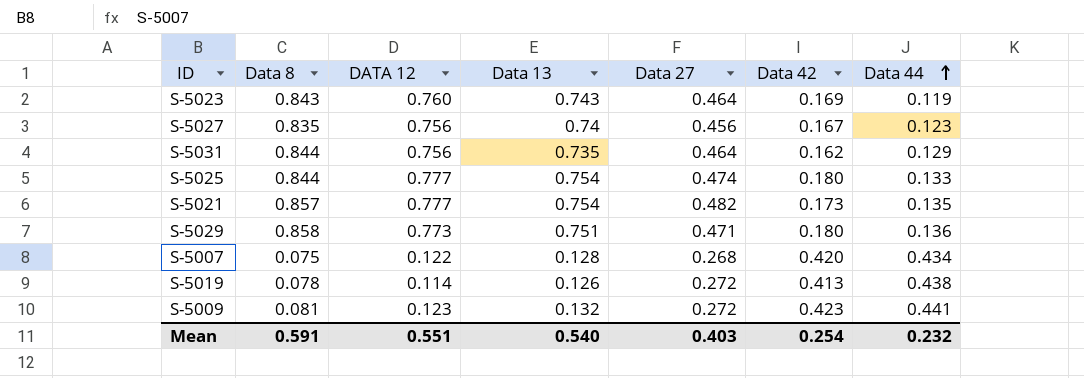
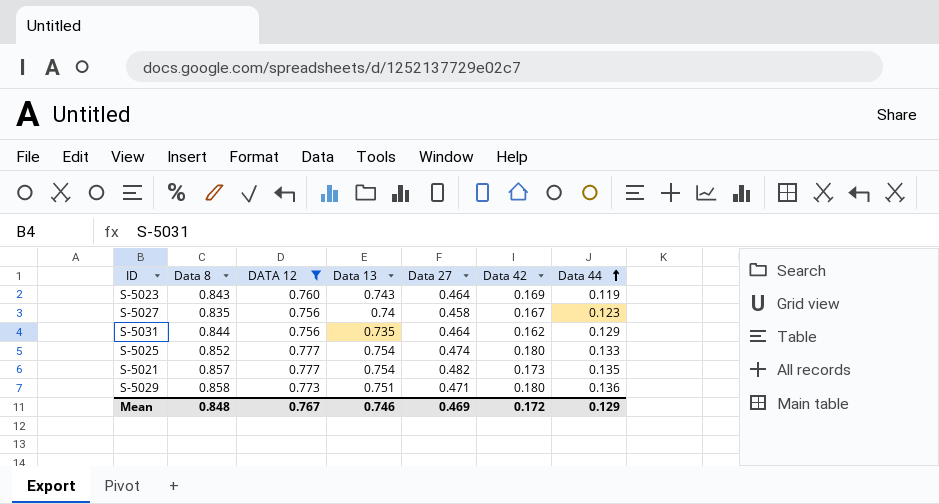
filter: none -> DATA 12 >= 0.756
S-5027 | Data 27: 0.456 -> 0.458
S-5025 | Data 8: 0.844 -> 0.852
Mean | Data 8: 0.591 -> 0.848
Mean | DATA 12: 0.551 -> 0.767
Mean | Data 13: 0.540 -> 0.746
Mean | Data 27: 0.403 -> 0.469
Mean | Data 42: 0.254 -> 0.172
Mean | Data 44: 0.232 -> 0.129

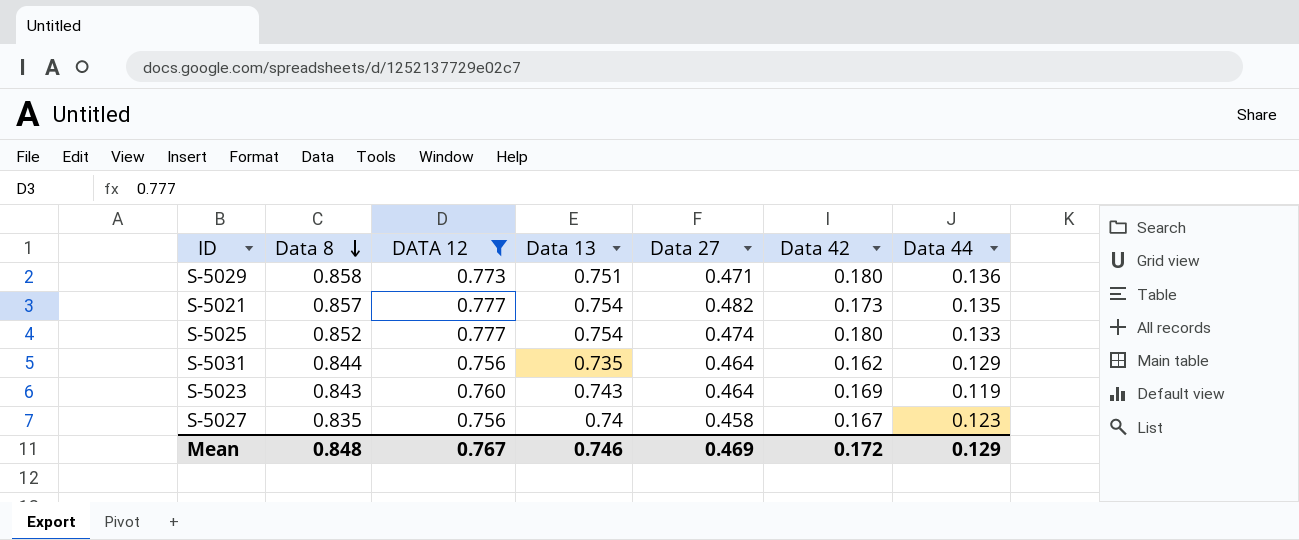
row order: Data 44 ascending -> Data 8 descending

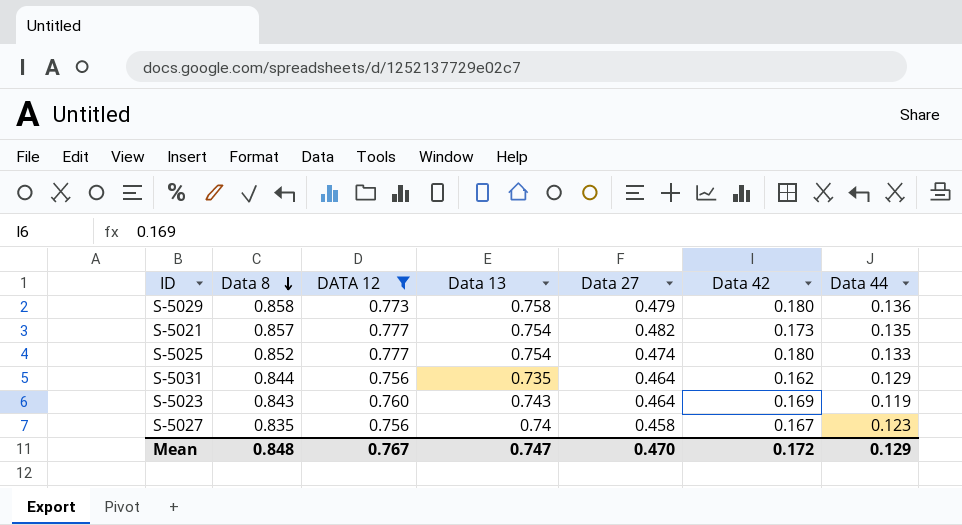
S-5029 | Data 13: 0.751 -> 0.758
S-5029 | Data 27: 0.471 -> 0.479
Mean | Data 13: 0.746 -> 0.747
Mean | Data 27: 0.469 -> 0.470

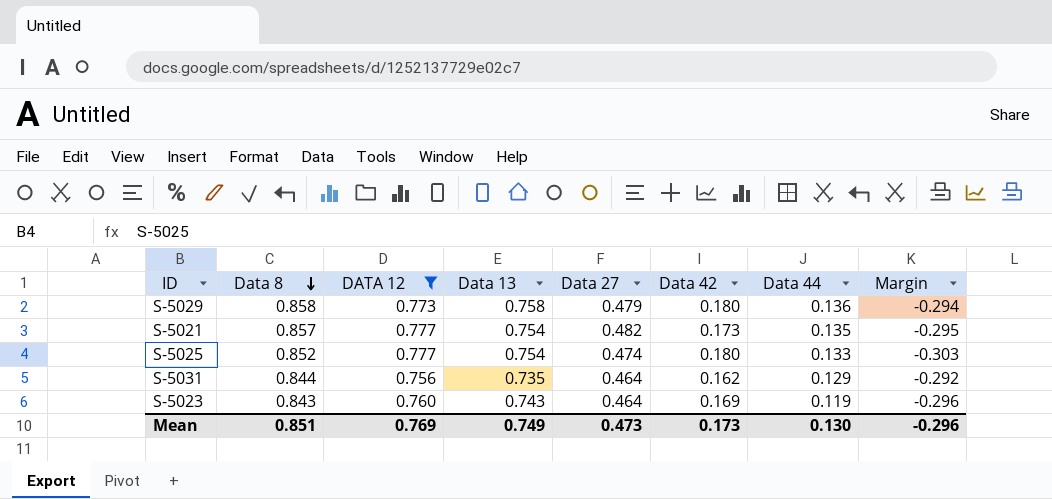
column Margin | formula: none -> [Data 27] - [DATA 12]
row S-5027: 0.835 | 0.756 | 0.74 | 0.458 | 0.167 | 0.123 -> none
Mean | Data 8: 0.848 -> 0.851
Mean | DATA 12: 0.767 -> 0.769
Mean | Data 13: 0.747 -> 0.749
Mean | Data 27: 0.470 -> 0.473
Mean | Data 42: 0.172 -> 0.173
Mean | Data 44: 0.129 -> 0.130

